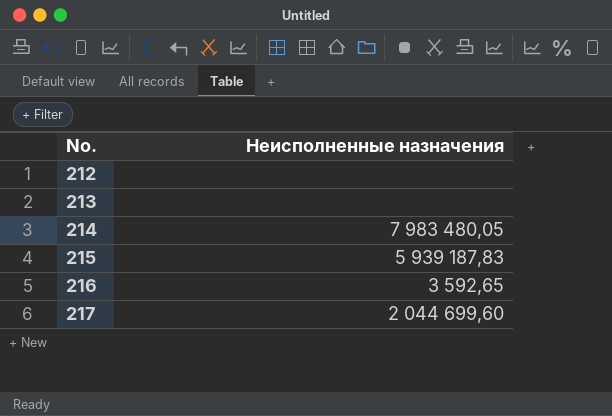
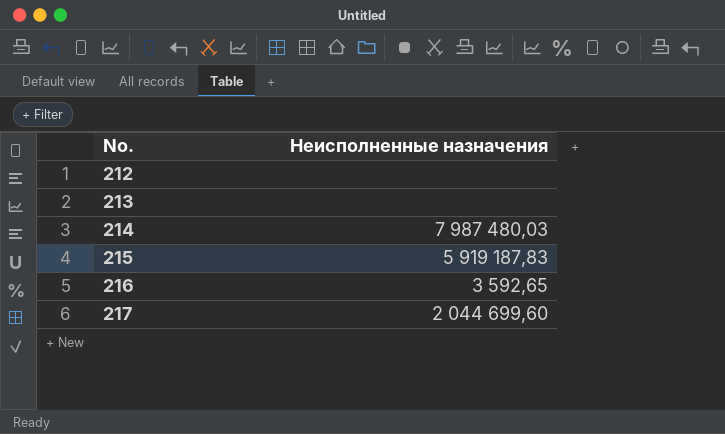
214 | Неисполненные назначения: 7 983 480,05 -> 7 987 480,03
215 | Неисполненные назначения: 5 939 187,83 -> 5 919 187,83

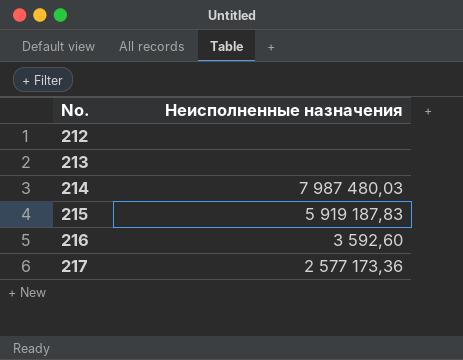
216 | Неисполненные назначения: 3 592,65 -> 3 592,60
217 | Неисполненные назначения: 2 044 699,60 -> 2 577 173,36

